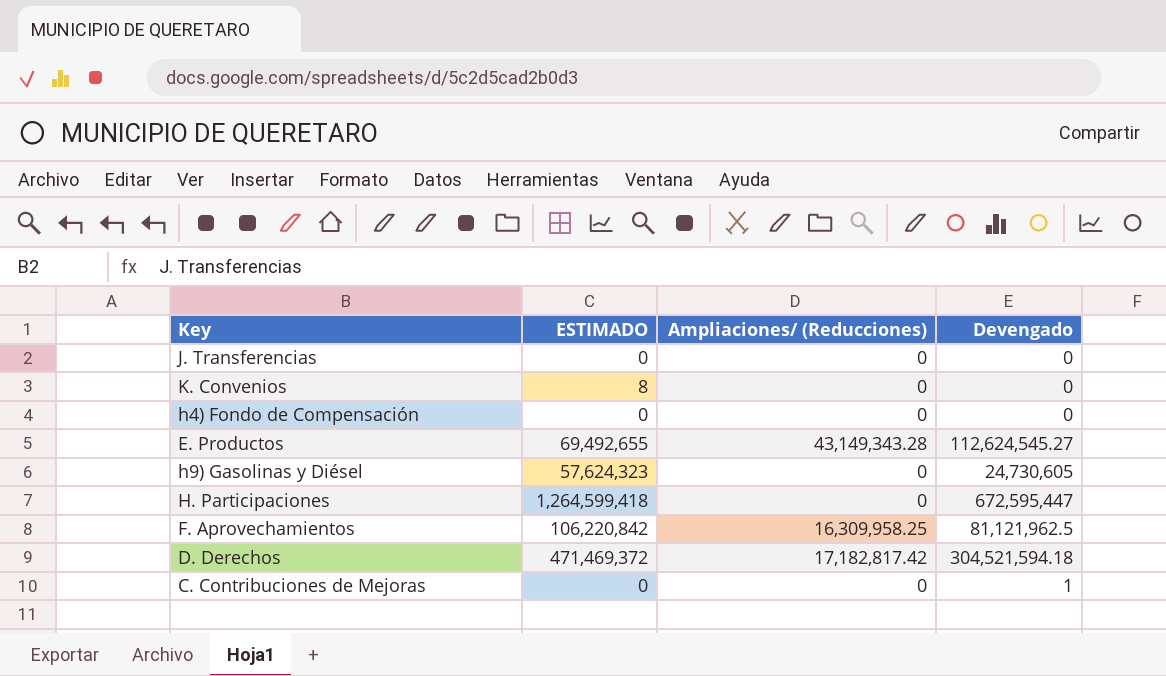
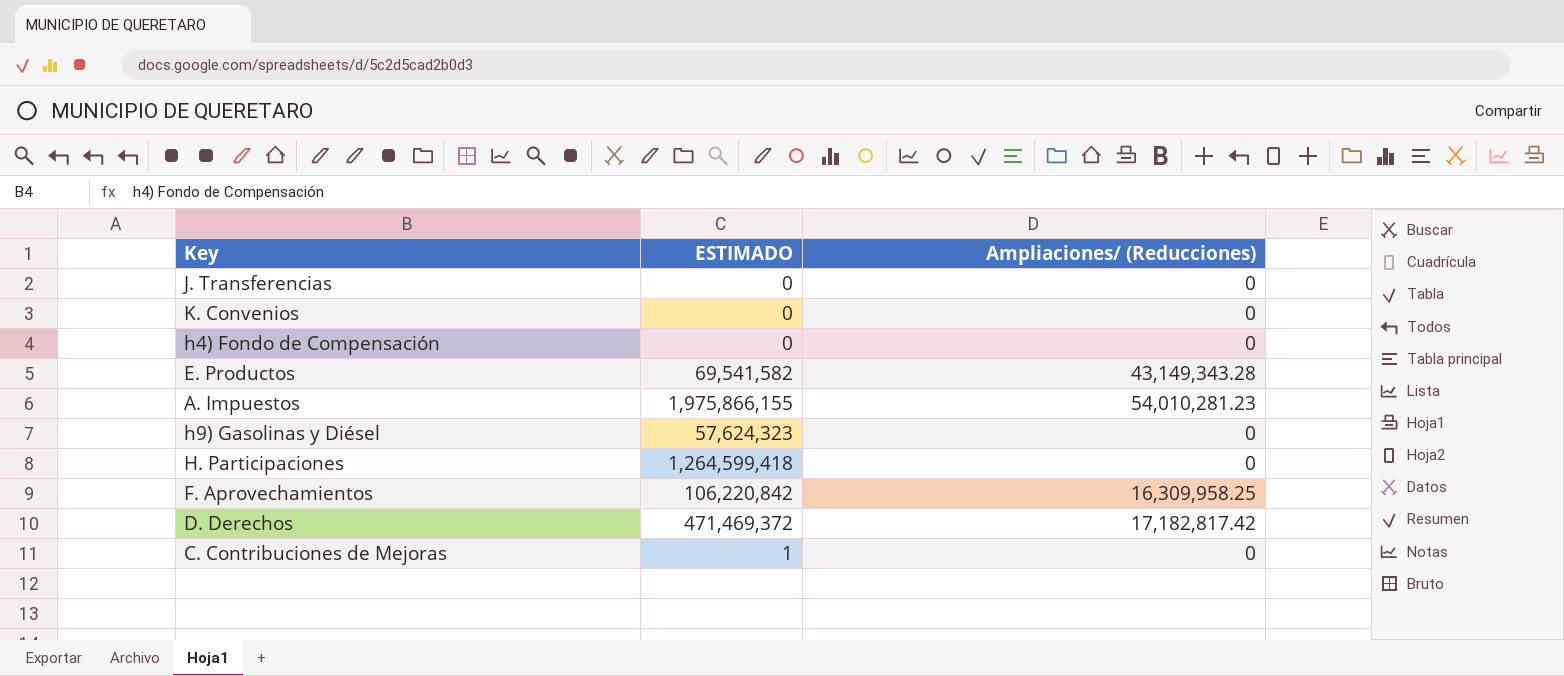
column Devengado | position: 4 -> none
K. Convenios | ESTIMADO: 8 -> 0
E. Productos | ESTIMADO: 69,492,655 -> 69,541,582
row A. Impuestos: none -> 1,975,866,155 | 54,010,281.23
C. Contribuciones de Mejoras | ESTIMADO: 0 -> 1

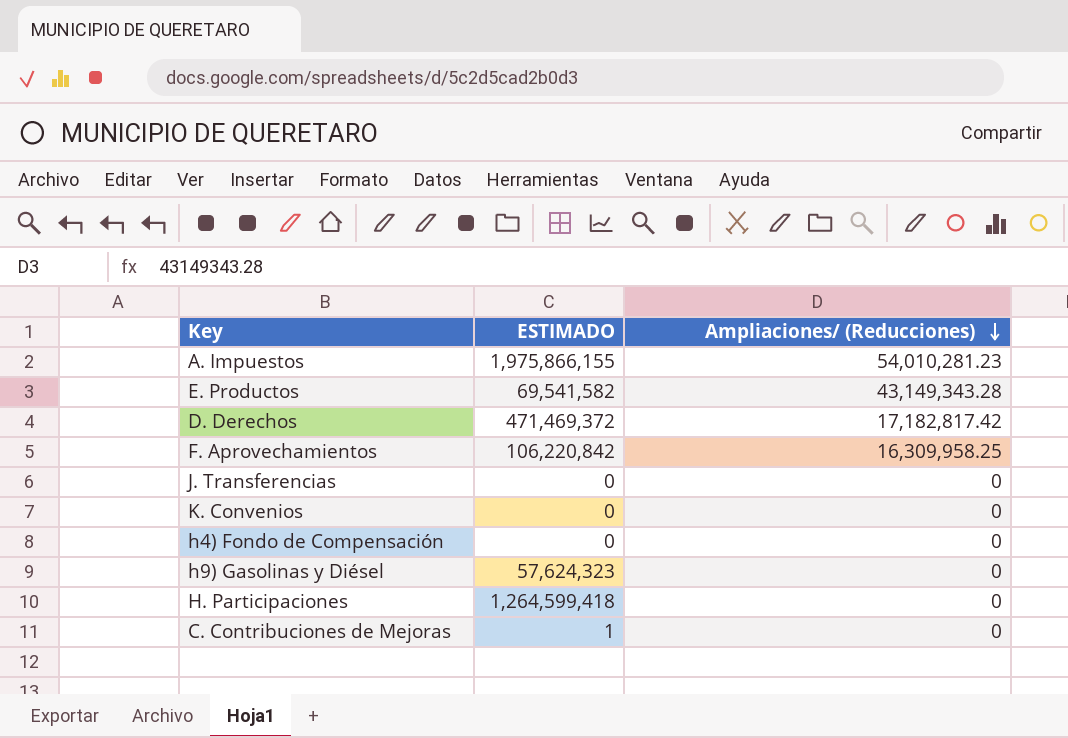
row order: none -> Ampliaciones/ (Reducciones) descending

